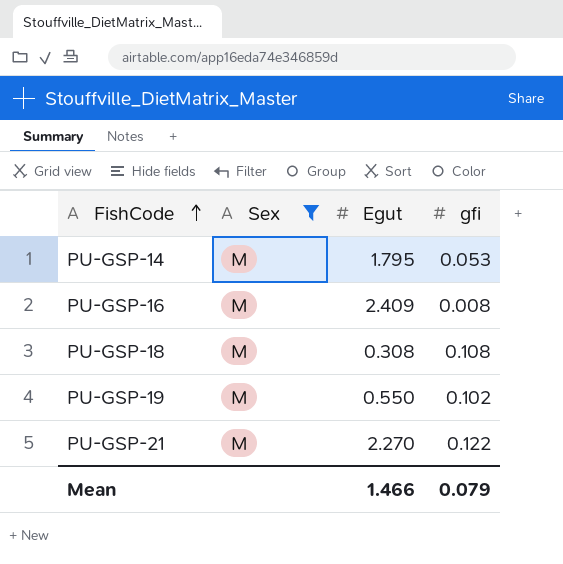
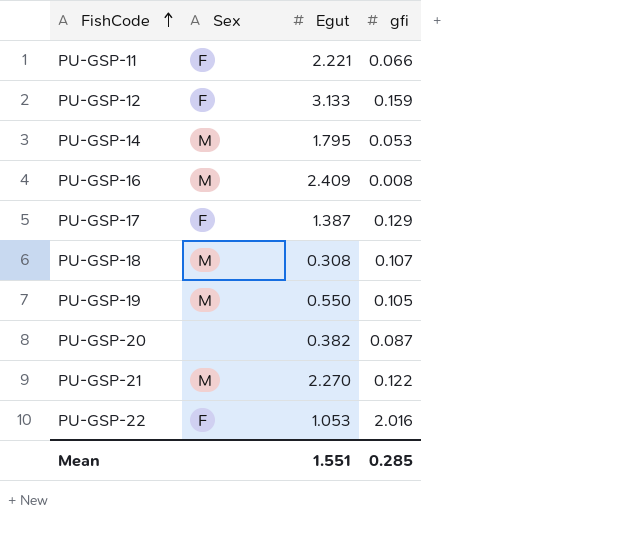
filter: Sex = M -> none
PU-GSP-18 | gfi: 0.108 -> 0.107
PU-GSP-19 | gfi: 0.102 -> 0.105
Mean | Egut: 1.466 -> 1.551
Mean | gfi: 0.079 -> 0.285

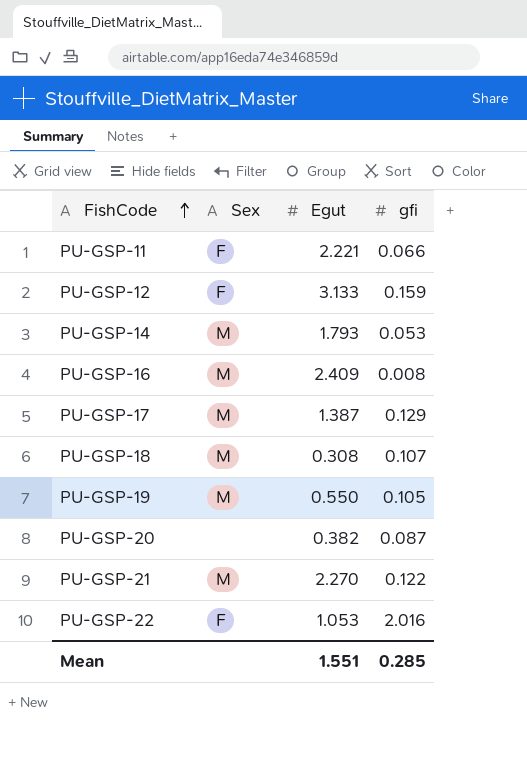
PU-GSP-14 | Egut: 1.795 -> 1.793
PU-GSP-17 | Sex: F -> M

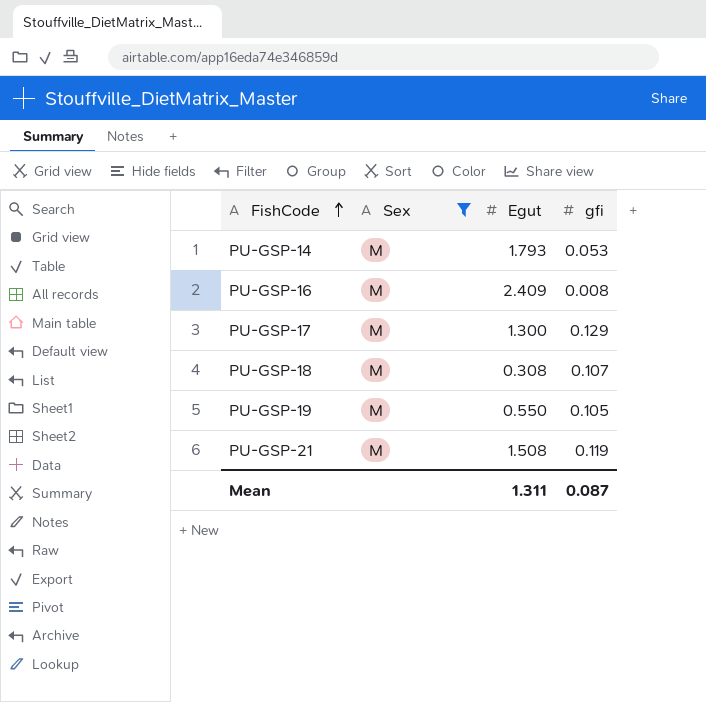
filter: none -> Sex = M
PU-GSP-17 | Egut: 1.387 -> 1.300
PU-GSP-21 | Egut: 2.270 -> 1.508
PU-GSP-21 | gfi: 0.122 -> 0.119
Mean | Egut: 1.551 -> 1.311
Mean | gfi: 0.285 -> 0.087

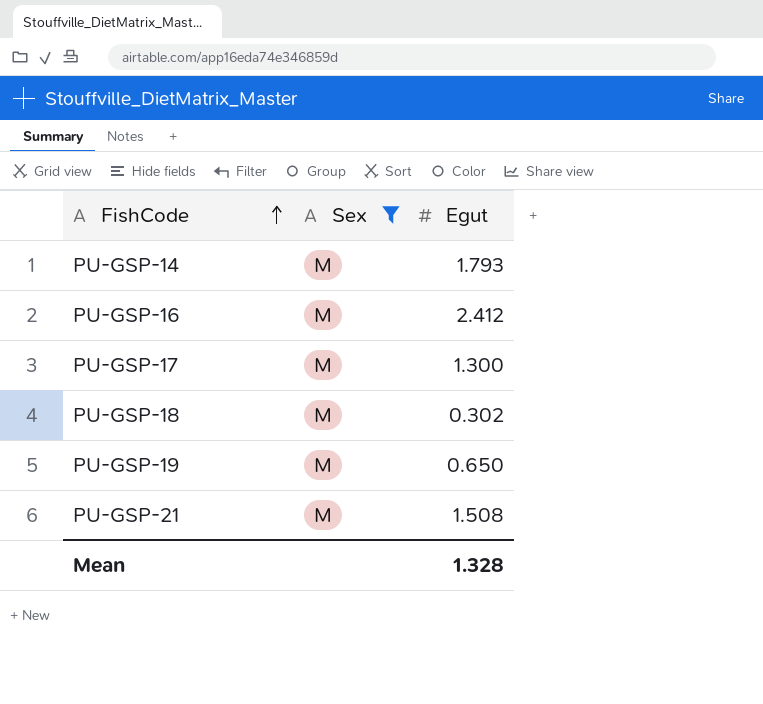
column gfi | position: 4 -> none
PU-GSP-16 | Egut: 2.409 -> 2.412
PU-GSP-18 | Egut: 0.308 -> 0.302
PU-GSP-19 | Egut: 0.550 -> 0.650
Mean | Egut: 1.311 -> 1.328

